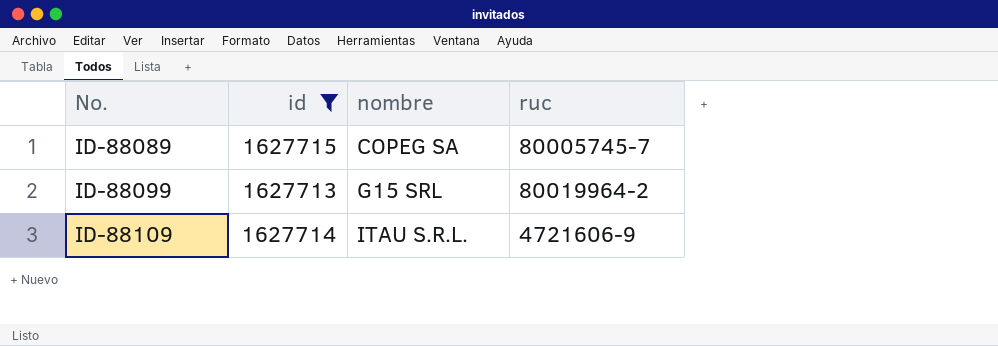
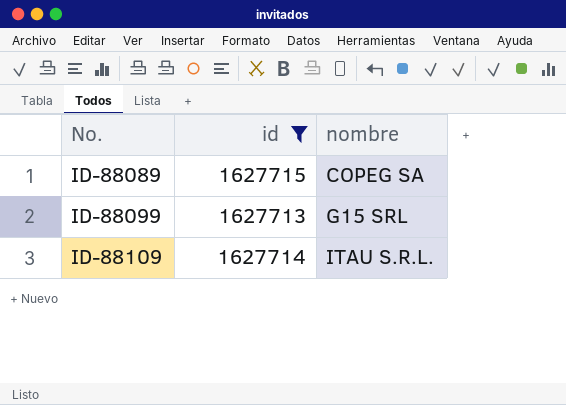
column ruc | position: 4 -> none

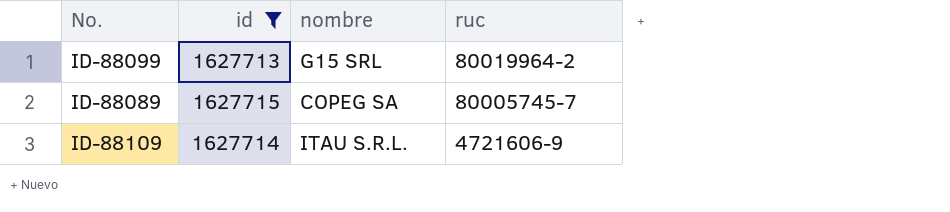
row order: No. ascending -> ruc descending
column ruc | position: none -> 4

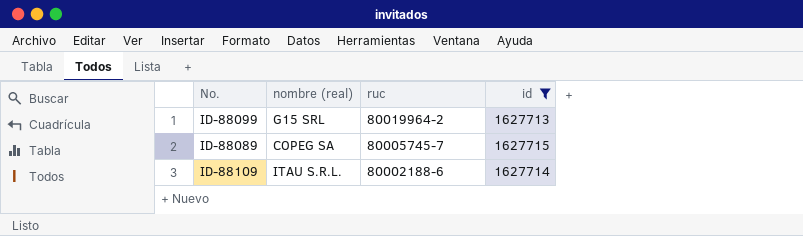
column name: nombre -> nombre (real)
column id | position: 2 -> 4
ID-88109 | ruc: 4721606-9 -> 80002188-6

